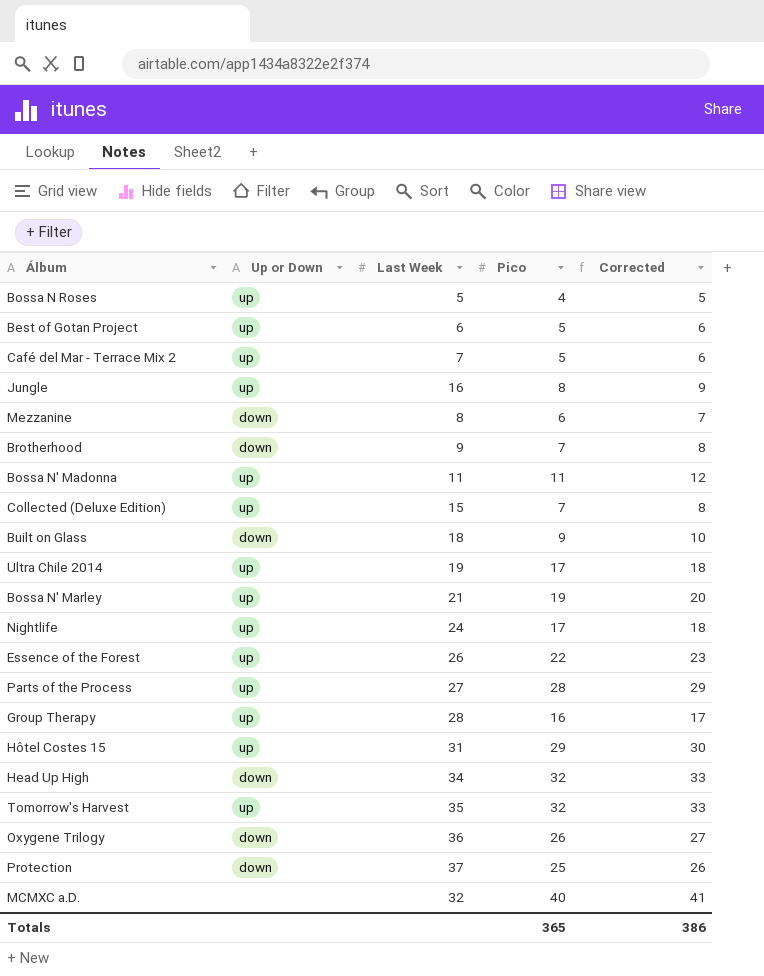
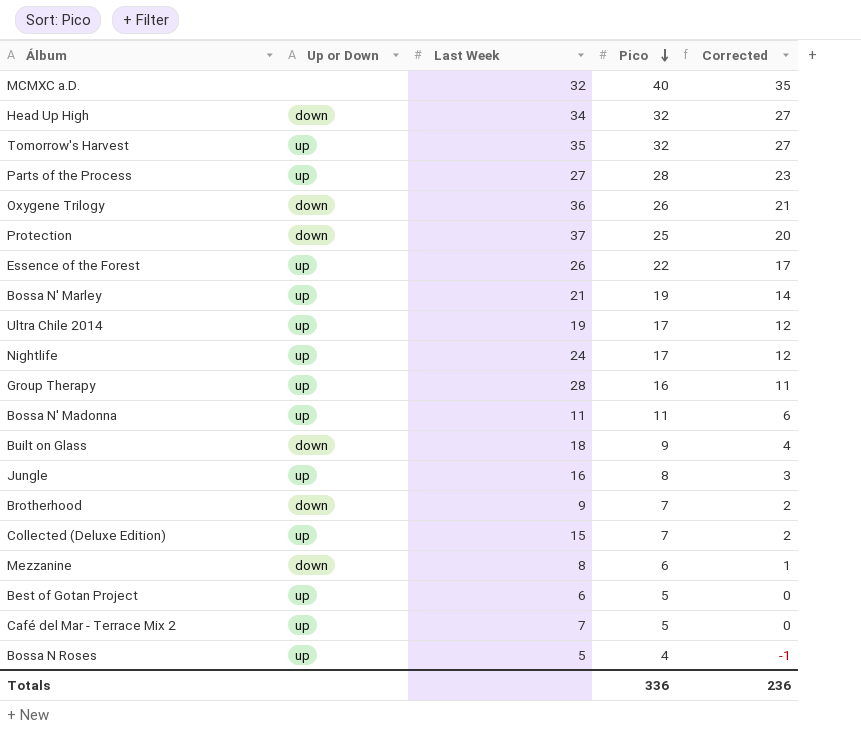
row order: none -> Pico descending
column Corrected | formula: [Pico] + 1 -> [Pico] - 5
row Hôtel Costes 15: up | 31 | 29 | 30 -> none
Totals | Pico: 365 -> 336
Totals | Corrected: 386 -> 236

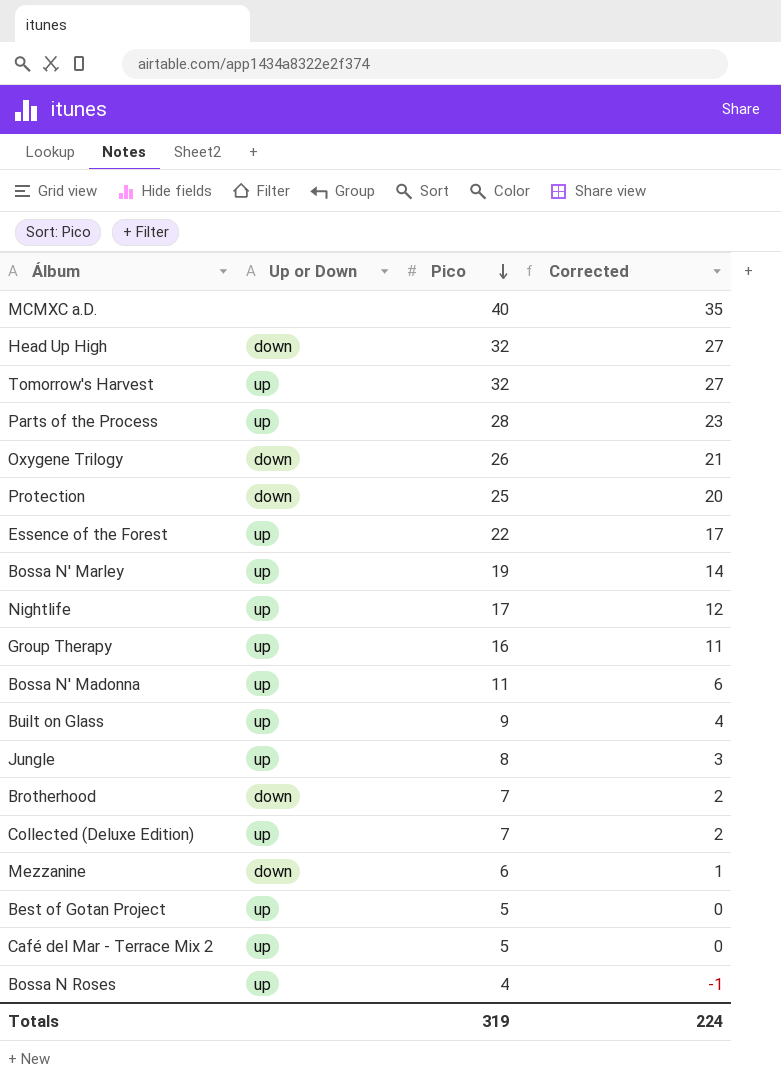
column Last Week | position: 3 -> none
row Ultra Chile 2014: up | 19 | 17 | 12 -> none
Built on Glass | Up or Down: down -> up
Totals | Pico: 336 -> 319
Totals | Corrected: 236 -> 224

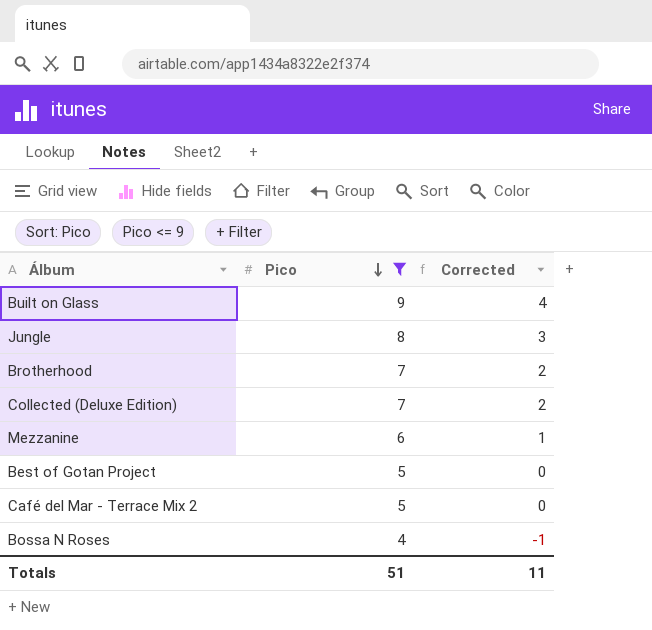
filter: none -> Pico <= 9
column Up or Down | position: 2 -> none
Totals | Pico: 319 -> 51
Totals | Corrected: 224 -> 11

